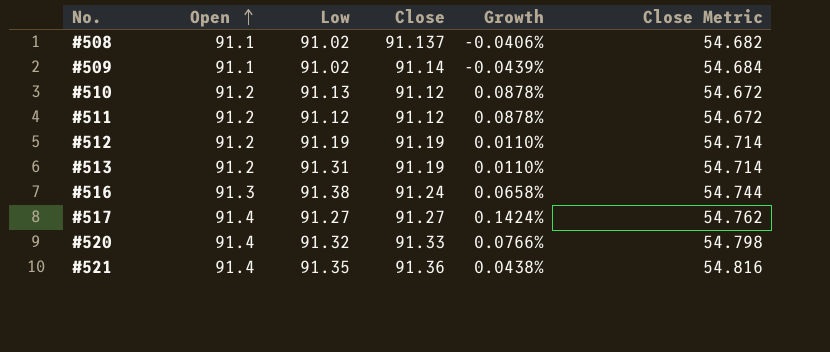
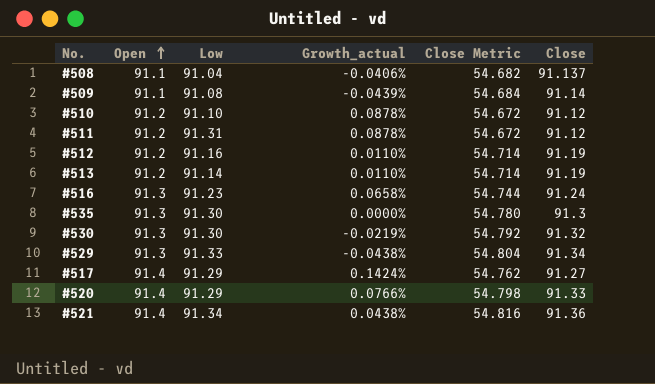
column name: Growth -> Growth_actual
column Close | position: 4 -> 6
#508 | Low: 91.02 -> 91.04
#509 | Low: 91.02 -> 91.08
#510 | Low: 91.13 -> 91.10
#511 | Low: 91.12 -> 91.31
#512 | Low: 91.19 -> 91.16
#513 | Low: 91.31 -> 91.14
#516 | Low: 91.38 -> 91.23
row #535: none -> 91.3 | 91.30 | 0.0000% | 54.780 | 91.3
row #530: none -> 91.3 | 91.30 | -0.0219% | 54.792 | 91.32
row #529: none -> 91.3 | 91.33 | -0.0438% | 54.804 | 91.34
#517 | Low: 91.27 -> 91.29
#520 | Low: 91.32 -> 91.29
#521 | Low: 91.35 -> 91.34

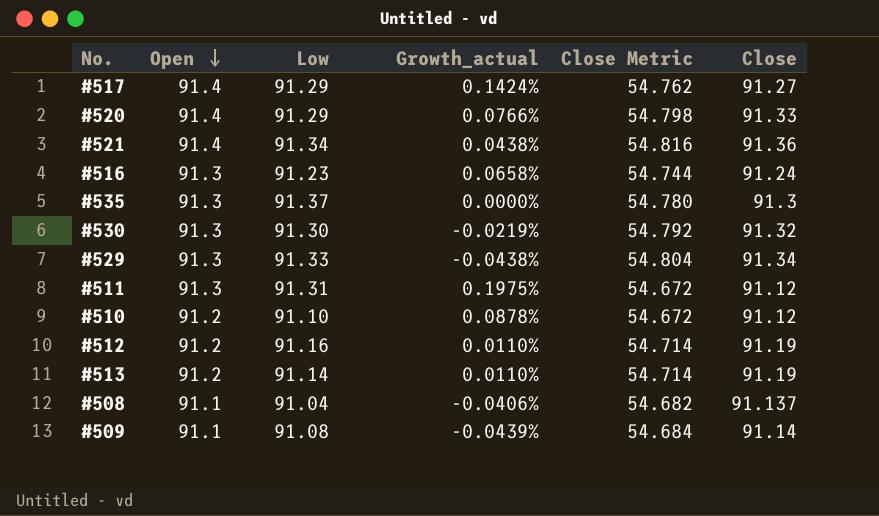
row order: Open ascending -> Open descending
#535 | Low: 91.30 -> 91.37
#511 | Open: 91.2 -> 91.3
#511 | Growth_actual: 0.0878% -> 0.1975%

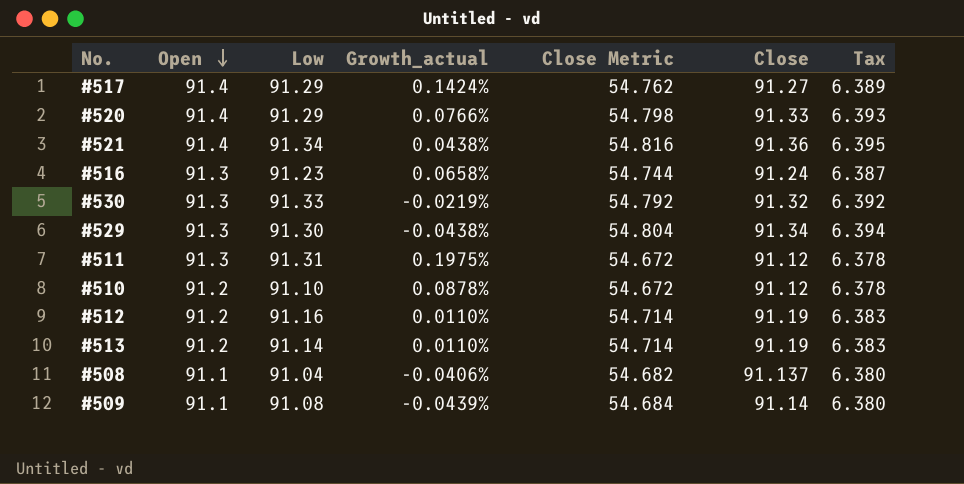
column Tax | formula: none -> [Close] * 0.07
row #535: 91.3 | 91.37 | 0.0000% | 54.780 | 91.3 -> none
#530 | Low: 91.30 -> 91.33
#529 | Low: 91.33 -> 91.30

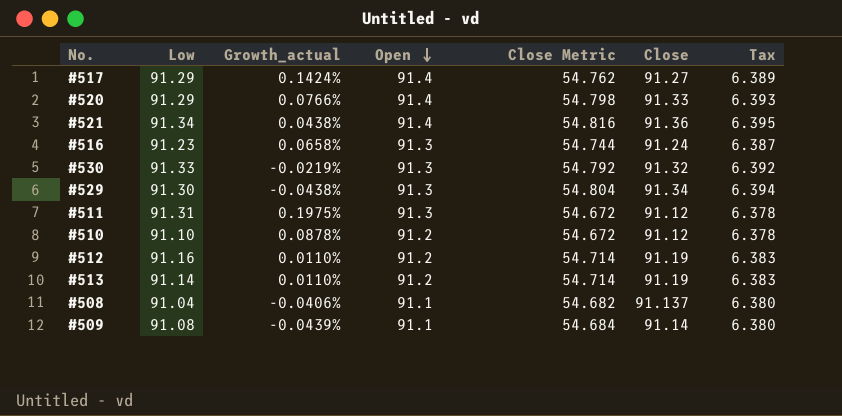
column Open | position: 2 -> 4

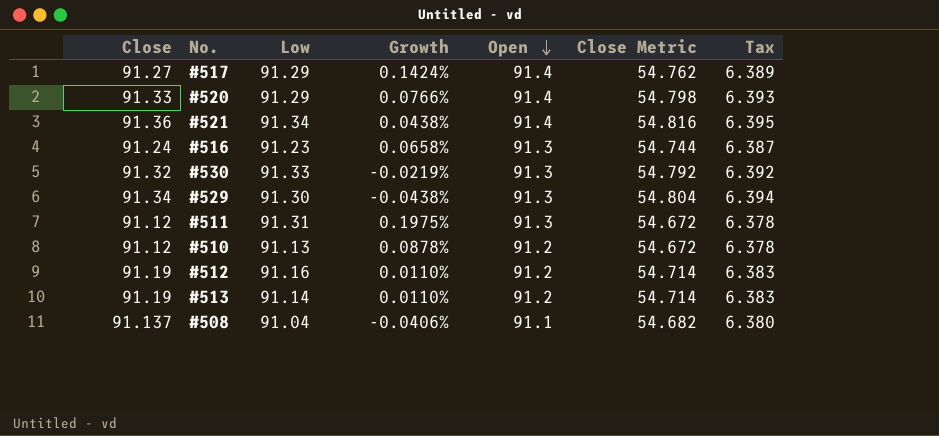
column Close | position: 6 -> 1
column name: Growth_actual -> Growth
row #509: 91.08 | -0.0439% | 91.1 | 54.684 | 91.14 | 6.380 -> none
#510 | Low: 91.10 -> 91.13

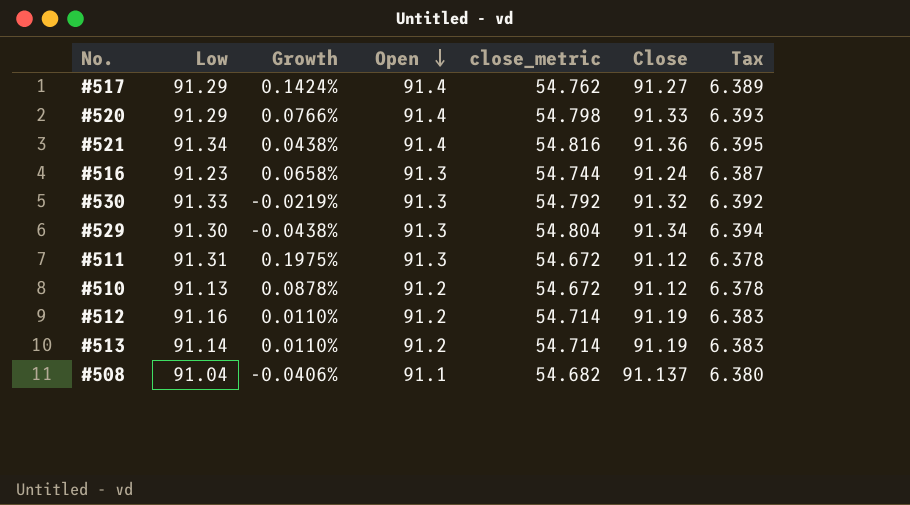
column name: Close Metric -> close_metric
column Close | position: 1 -> 6

